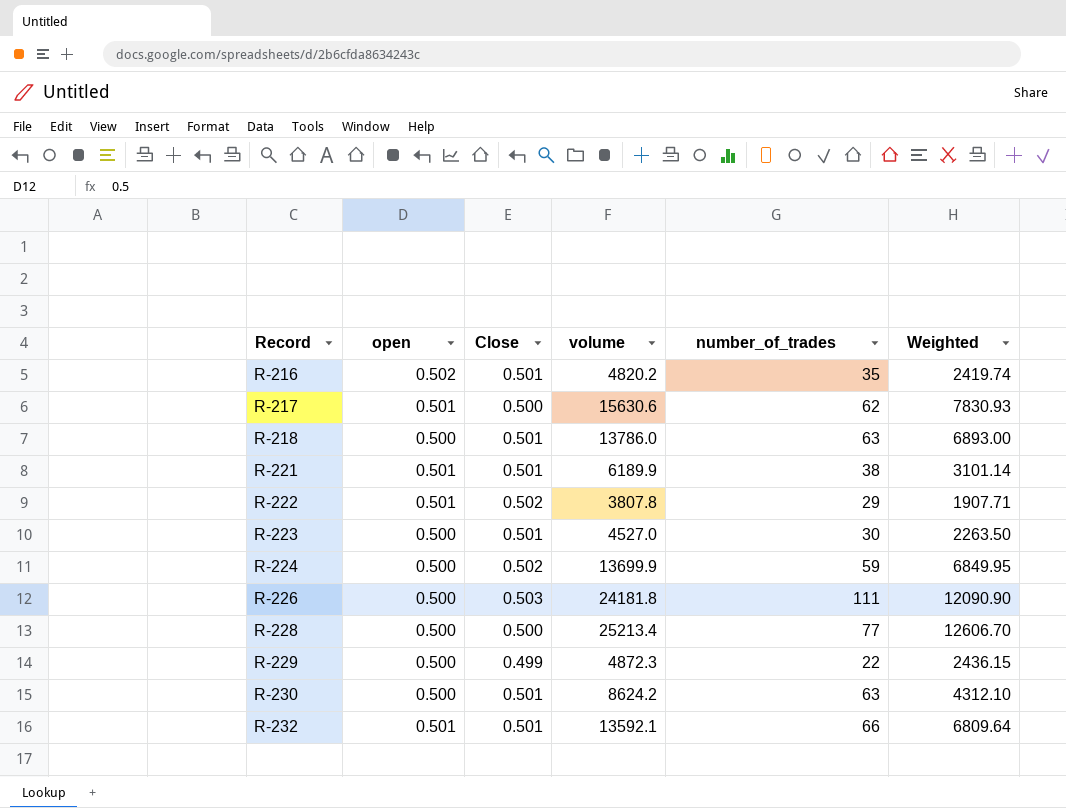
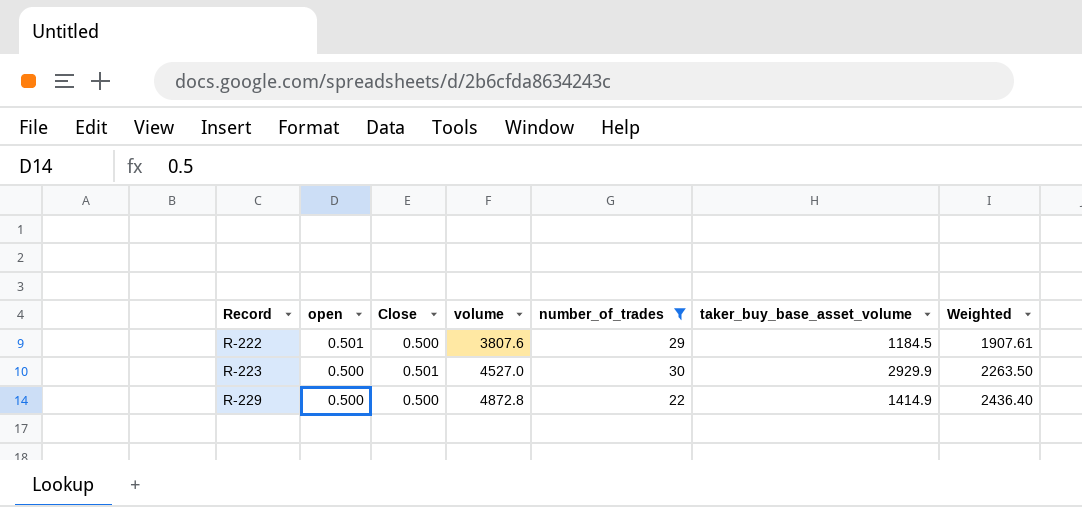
filter: none -> number_of_trades <= 30
column taker_buy_base_asset_volume | position: none -> 6
R-222 | Close: 0.502 -> 0.500
R-222 | volume: 3807.8 -> 3807.6
R-222 | Weighted: 1907.71 -> 1907.61
R-229 | Close: 0.499 -> 0.500
R-229 | volume: 4872.3 -> 4872.8
R-229 | Weighted: 2436.15 -> 2436.40

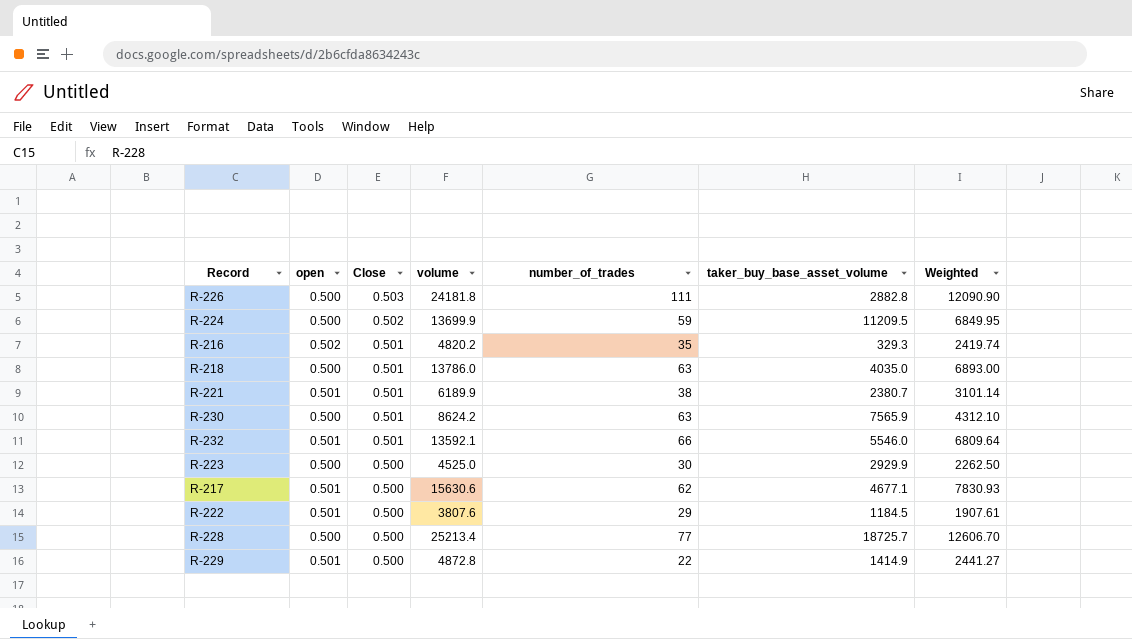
filter: number_of_trades <= 30 -> none
row order: Record ascending -> Close descending
R-223 | Close: 0.501 -> 0.500
R-223 | volume: 4527.0 -> 4525.0
R-223 | Weighted: 2263.50 -> 2262.50
R-229 | open: 0.500 -> 0.501
R-229 | Weighted: 2436.40 -> 2441.27

